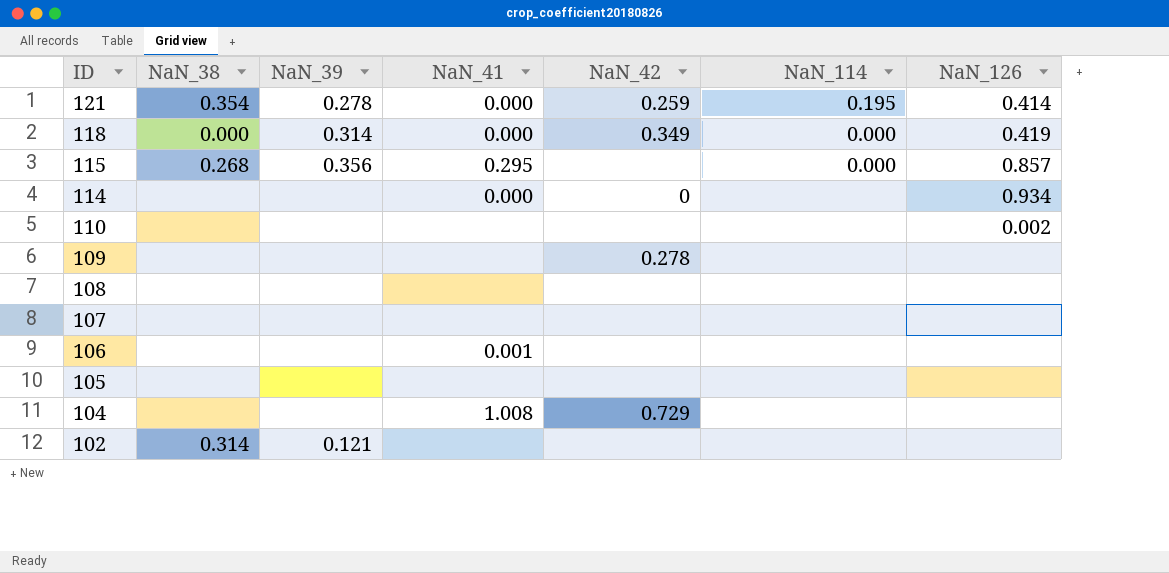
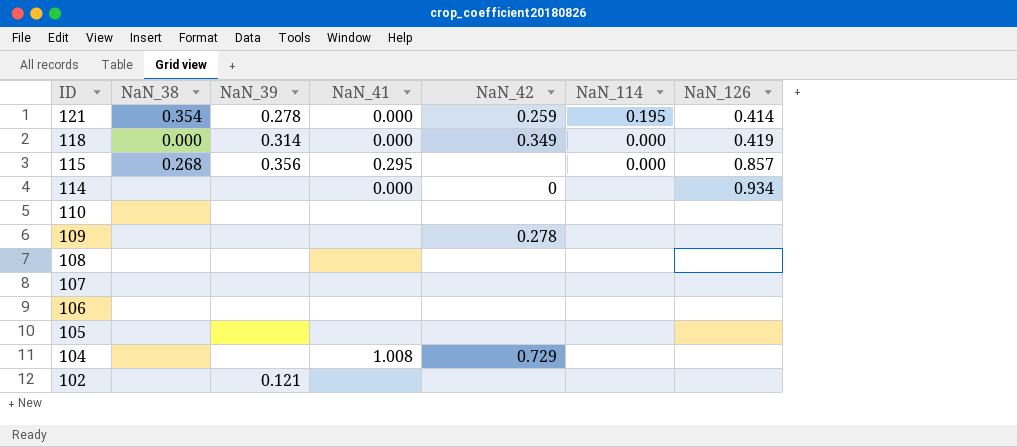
110 | NaN_126: 0.002 -> none
106 | NaN_41: 0.001 -> none
102 | NaN_38: 0.314 -> none

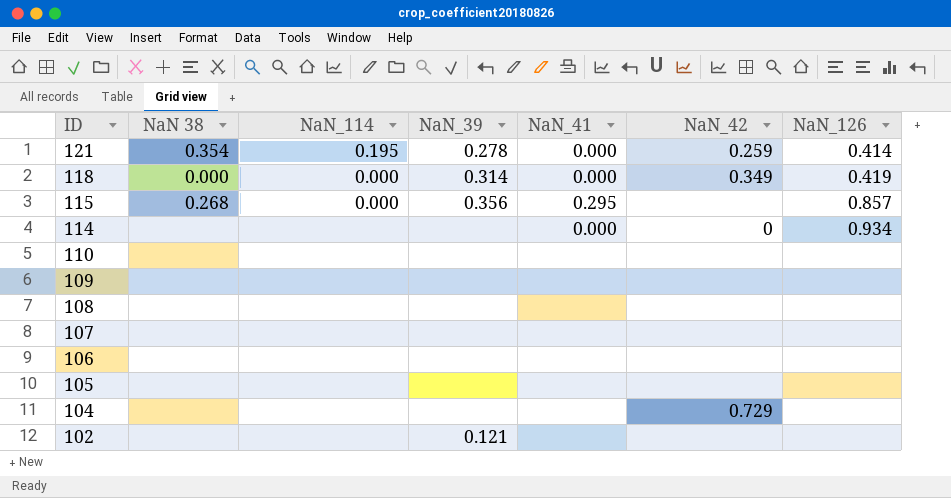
column name: NaN_38 -> NaN 38
column NaN_114 | position: 6 -> 3
109 | NaN_42: 0.278 -> none
104 | NaN_41: 1.008 -> none

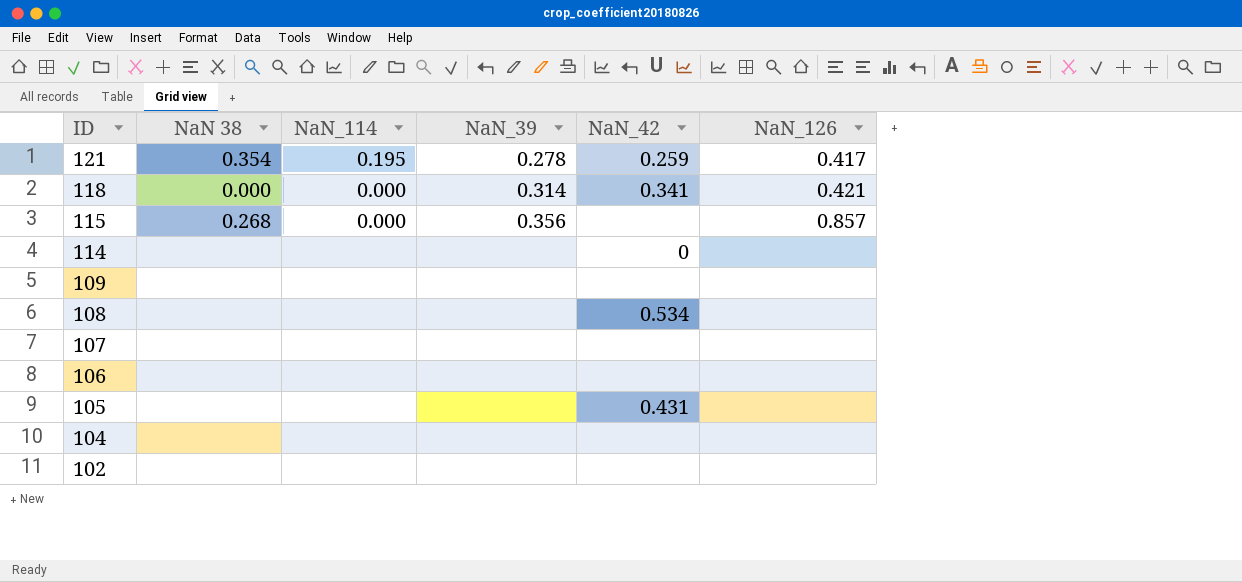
column NaN_41 | position: 5 -> none
row 110: none | none | none | none | none | none -> none
121 | NaN_126: 0.414 -> 0.417
118 | NaN_42: 0.349 -> 0.341
118 | NaN_126: 0.419 -> 0.421
114 | NaN_126: 0.934 -> none
108 | NaN_42: none -> 0.534
105 | NaN_42: none -> 0.431
104 | NaN_42: 0.729 -> none
102 | NaN_39: 0.121 -> none

